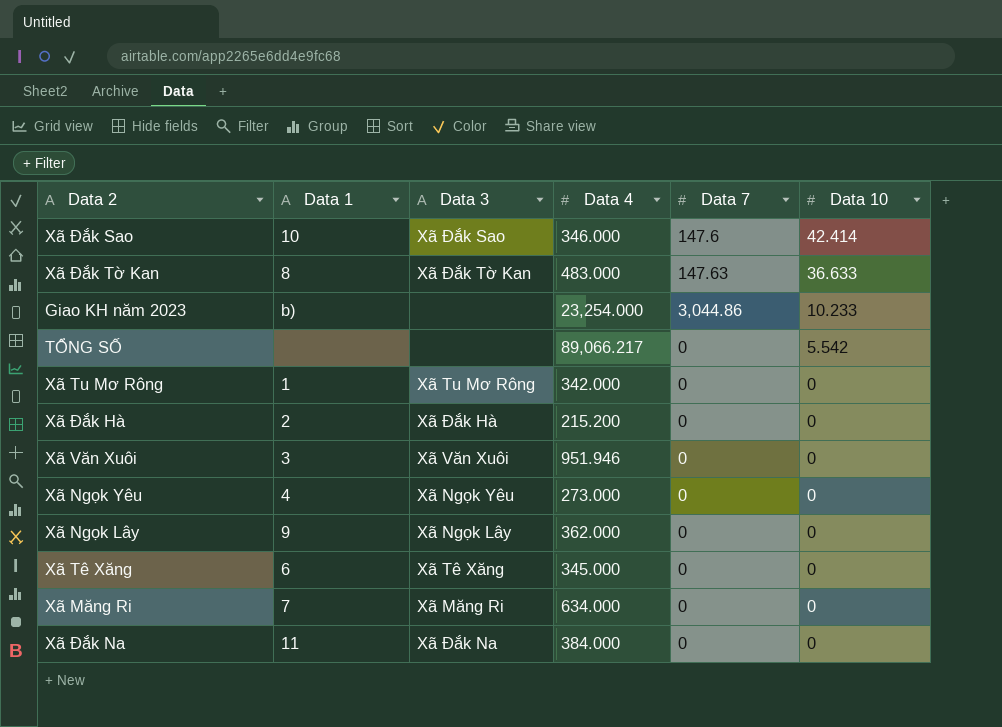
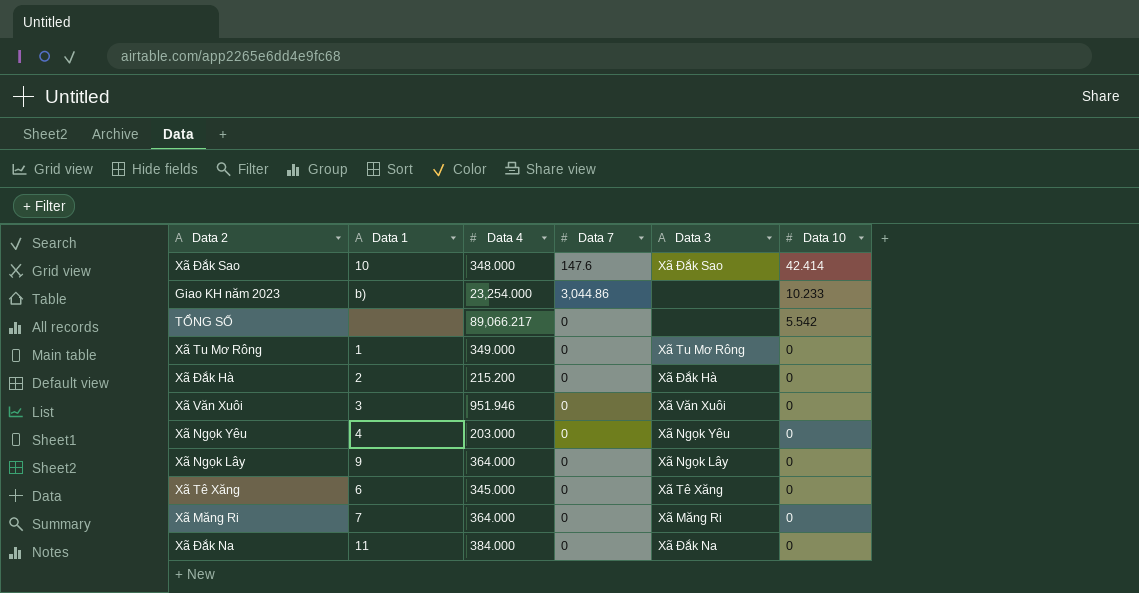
column Data 3 | position: 3 -> 5
row Xã Đắk Tờ Kan: 8 | Xã Đắk Tờ Kan | 483.000 | 147.63 | 36.633 -> none
Xã Đắk Sao | Data 4: 346.000 -> 348.000
Xã Tu Mơ Rông | Data 4: 342.000 -> 349.000
Xã Ngọk Yêu | Data 4: 273.000 -> 203.000
Xã Ngọk Lây | Data 4: 362.000 -> 364.000
Xã Măng Ri | Data 4: 634.000 -> 364.000

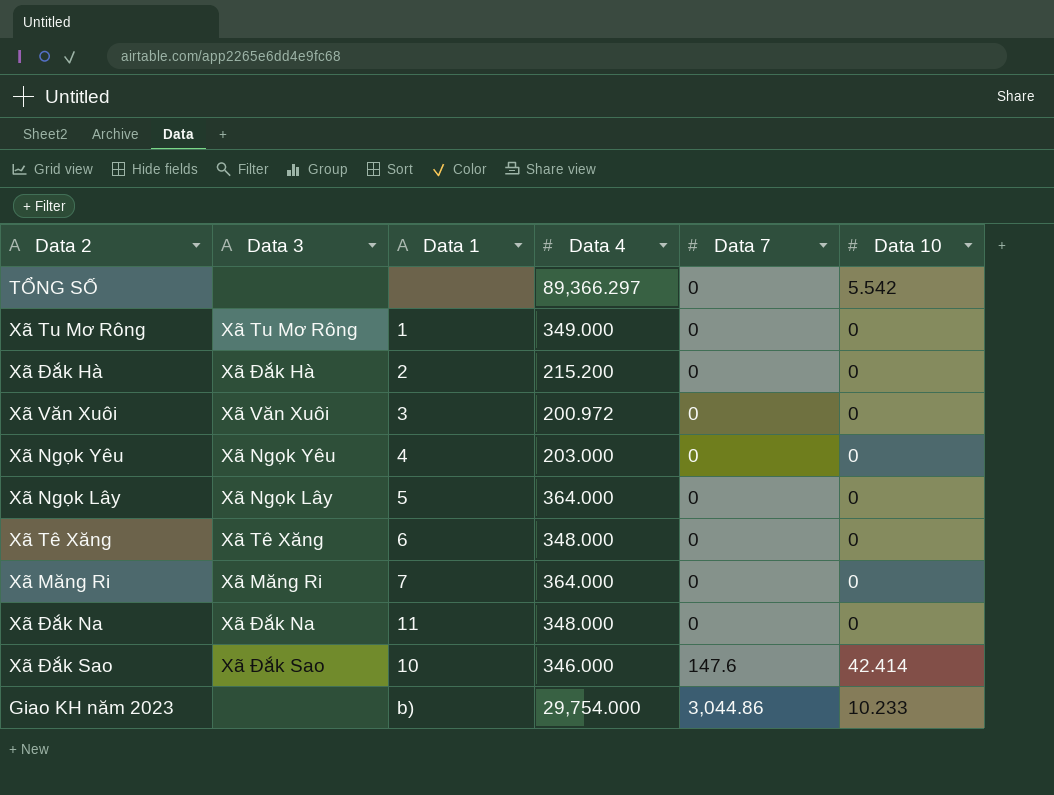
row order: Data 10 descending -> Data 7 ascending
column Data 3 | position: 5 -> 2
TỔNG SỐ | Data 4: 89,066.217 -> 89,366.297
Xã Văn Xuôi | Data 4: 951.946 -> 200.972
Xã Ngọk Lây | Data 1: 9 -> 5
Xã Tê Xăng | Data 4: 345.000 -> 348.000
Xã Đắk Na | Data 4: 384.000 -> 348.000
Xã Đắk Sao | Data 4: 348.000 -> 346.000
Giao KH năm 2023 | Data 4: 23,254.000 -> 29,754.000

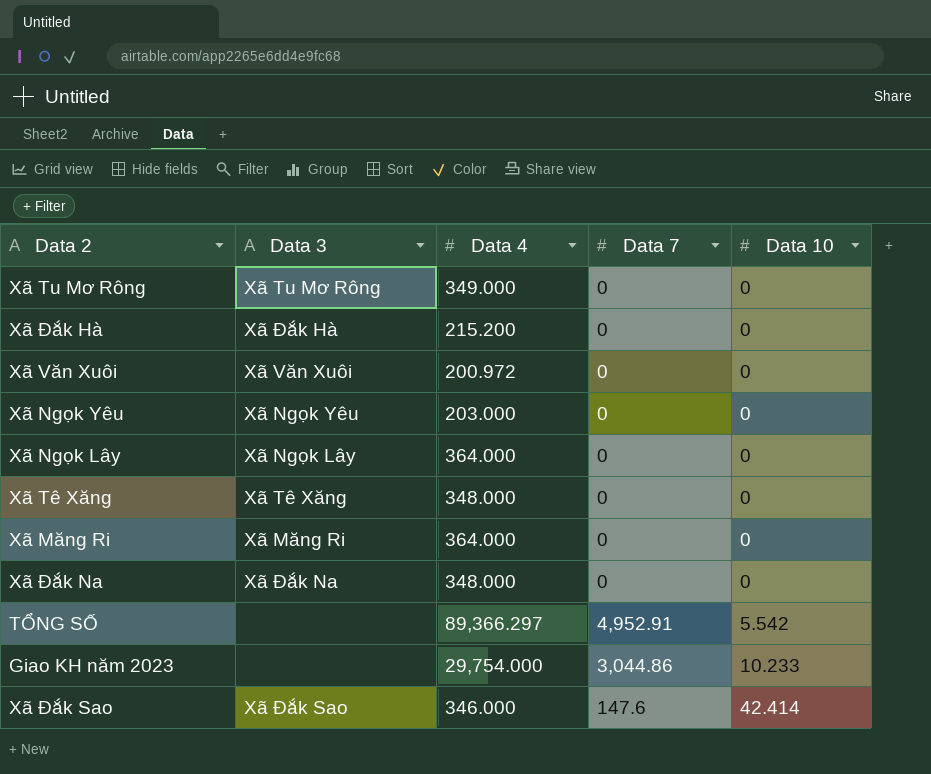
row order: Data 7 ascending -> Data 10 ascending
column Data 1 | position: 3 -> none
TỔNG SỐ | Data 7: 0 -> 4,952.91

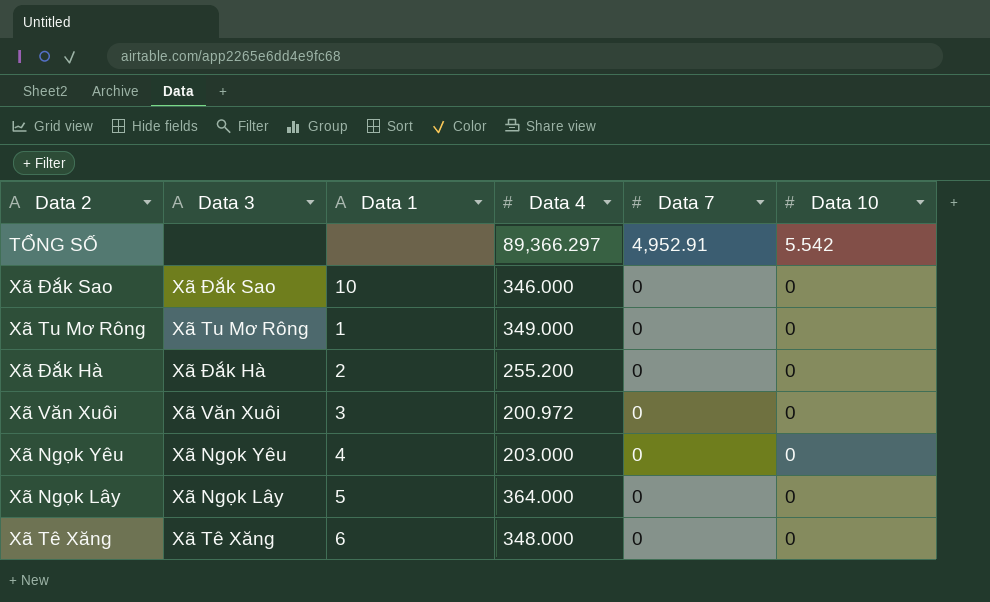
row order: Data 10 ascending -> Data 7 descending
column Data 1 | position: none -> 3
row Xã Măng Ri: Xã Măng Ri | 364.000 | 0 | 0 -> none
row Xã Đắk Na: Xã Đắk Na | 348.000 | 0 | 0 -> none
row Giao KH năm 2023: none | 29,754.000 | 3,044.86 | 10.233 -> none
Xã Đắk Sao | Data 7: 147.6 -> 0
Xã Đắk Sao | Data 10: 42.414 -> 0
Xã Đắk Hà | Data 4: 215.200 -> 255.200

